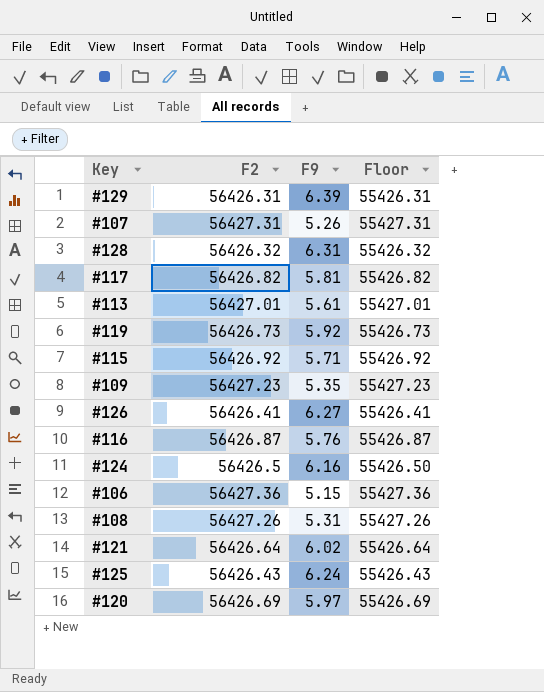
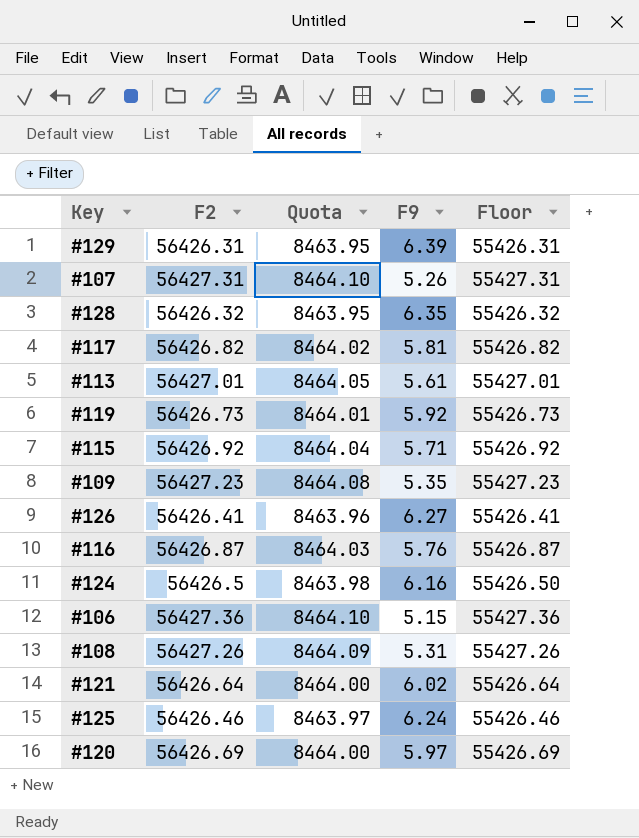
column Quota | formula: none -> [F2] * 0.15
#128 | F9: 6.31 -> 6.35
#125 | F2: 56426.43 -> 56426.46
#125 | Floor: 55426.43 -> 55426.46

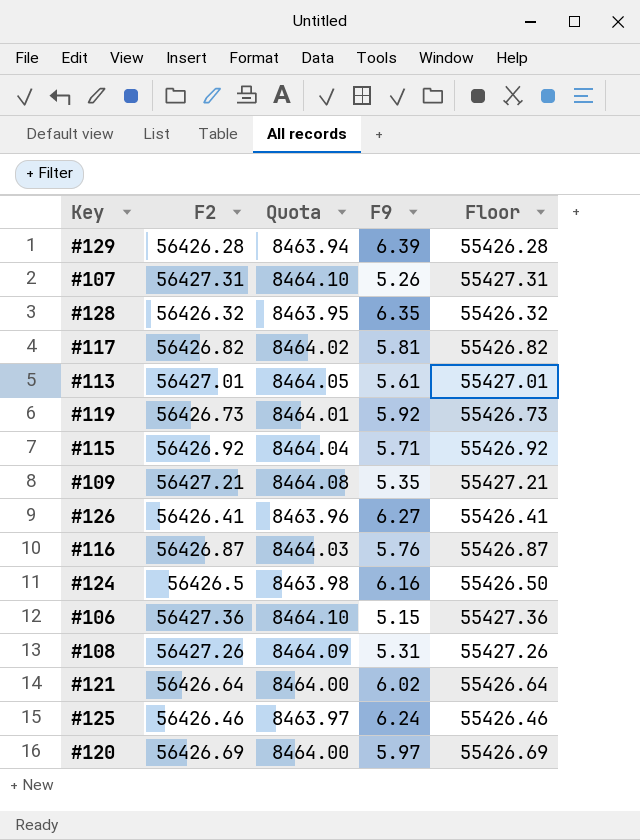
#129 | F2: 56426.31 -> 56426.28
#129 | Quota: 8463.95 -> 8463.94
#129 | Floor: 55426.31 -> 55426.28
#109 | F2: 56427.23 -> 56427.21
#109 | Floor: 55427.23 -> 55427.21

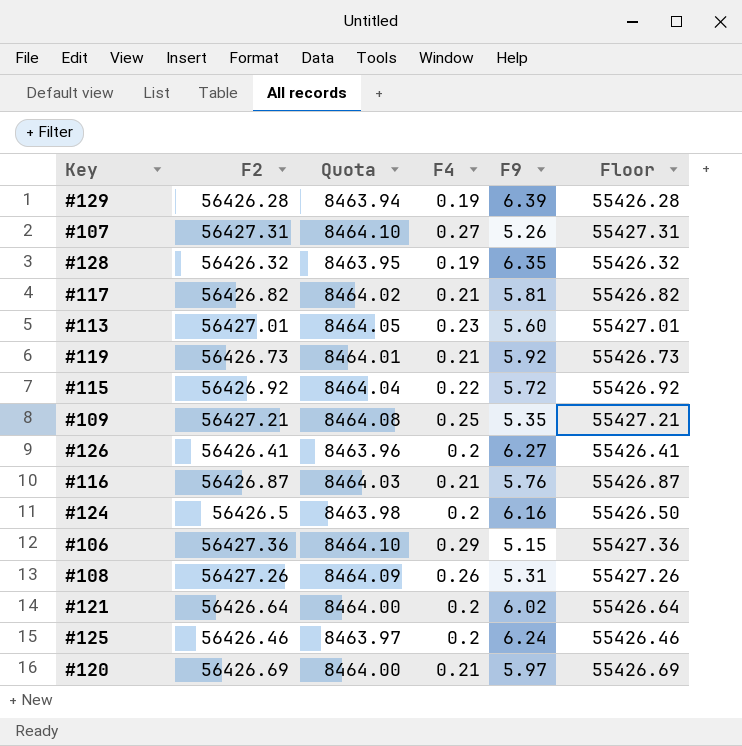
column F4 | position: none -> 4
#113 | F9: 5.61 -> 5.60
#115 | F9: 5.71 -> 5.72

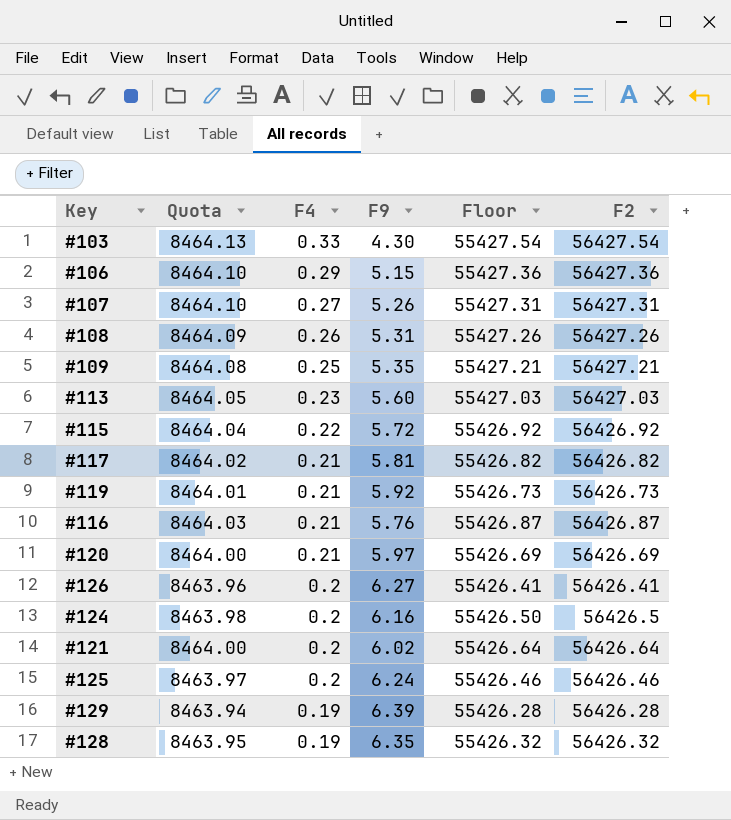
row order: none -> F4 descending
column F2 | position: 2 -> 6
row #103: none -> 8464.13 | 0.33 | 4.30 | 55427.54 | 56427.54
#113 | Floor: 55427.01 -> 55427.03
#113 | F2: 56427.01 -> 56427.03

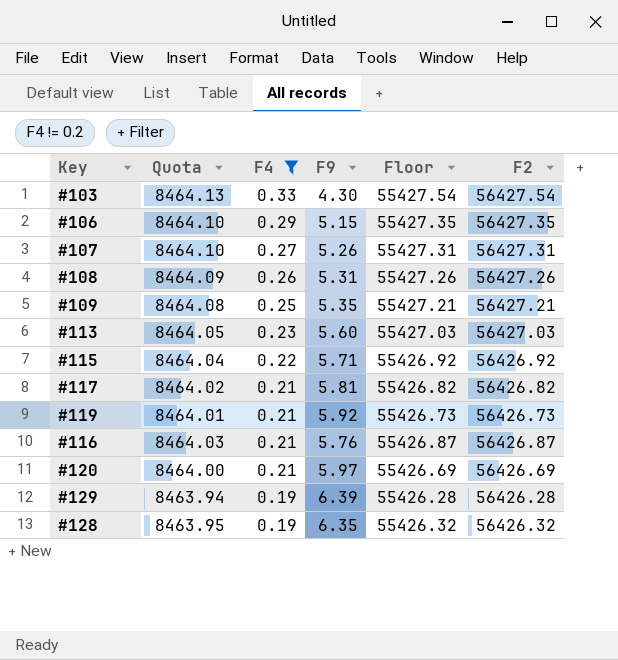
filter: none -> F4 != 0.2
#106 | Floor: 55427.36 -> 55427.35
#106 | F2: 56427.36 -> 56427.35
#115 | F9: 5.72 -> 5.71

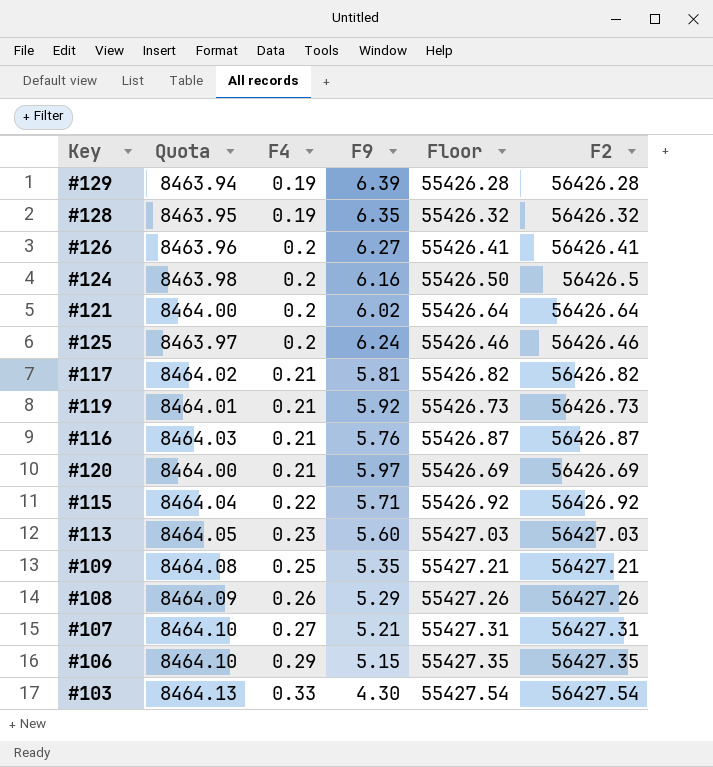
filter: F4 != 0.2 -> none
row order: F4 descending -> F4 ascending
#108 | F9: 5.31 -> 5.29
#107 | F9: 5.26 -> 5.21

